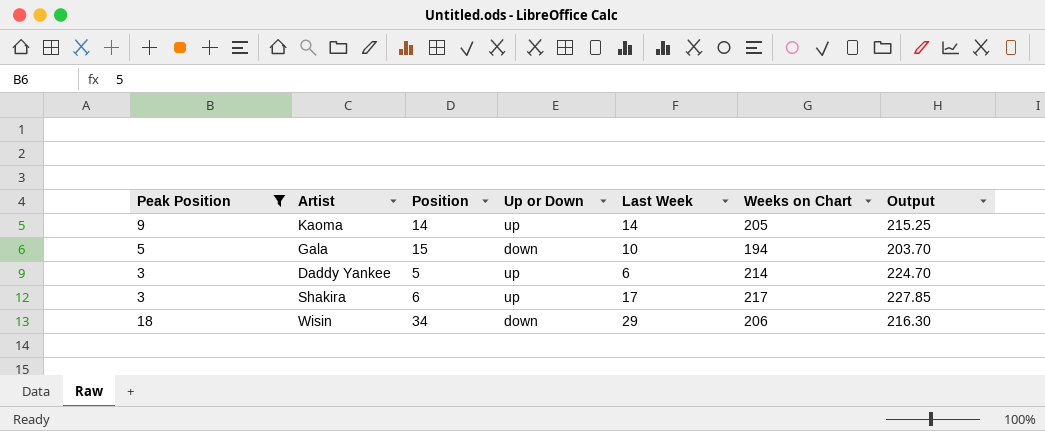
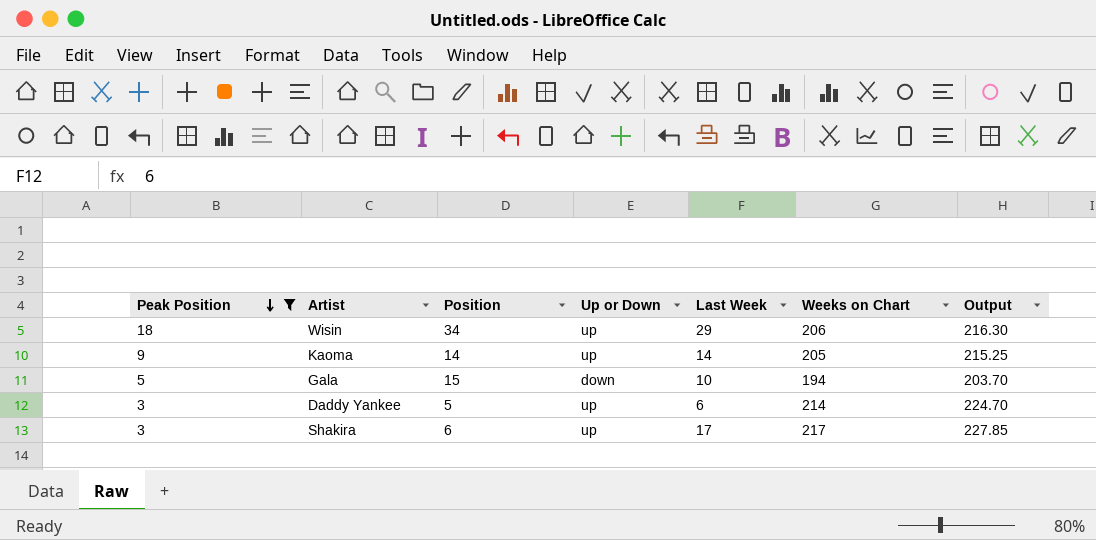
row order: none -> Peak Position descending
Wisin | Up or Down: down -> up

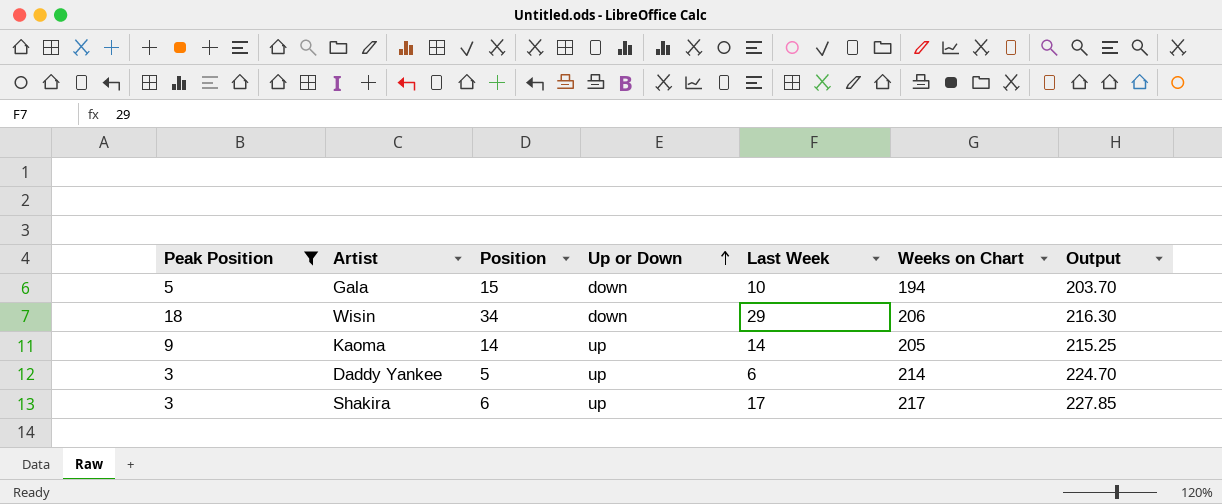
row order: Peak Position descending -> Up or Down ascending
Wisin | Up or Down: up -> down

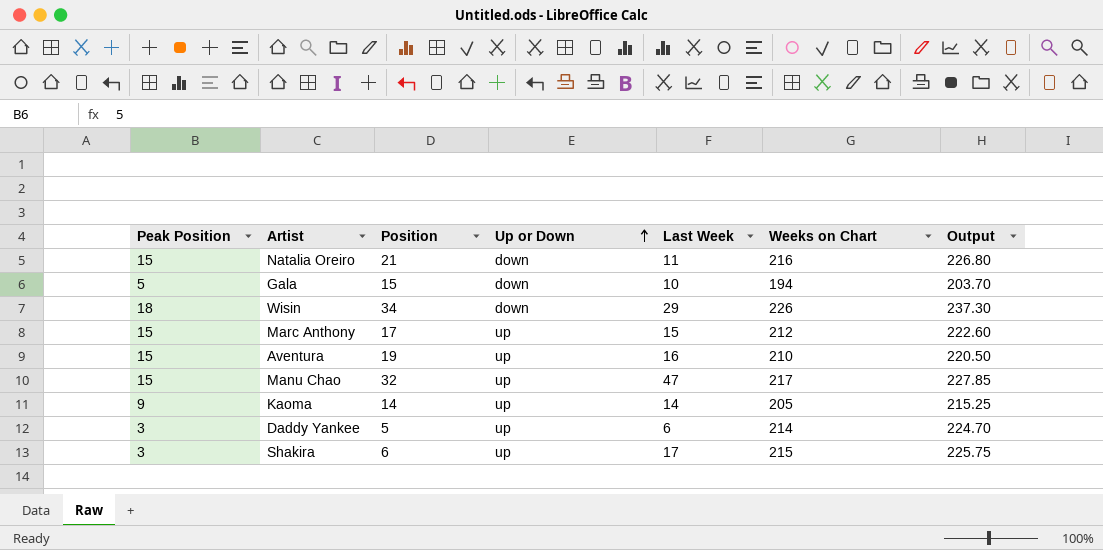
filter: Peak Position != 15 -> none
Wisin | Weeks on Chart: 206 -> 226
Wisin | Output: 216.30 -> 237.30
Shakira | Weeks on Chart: 217 -> 215
Shakira | Output: 227.85 -> 225.75

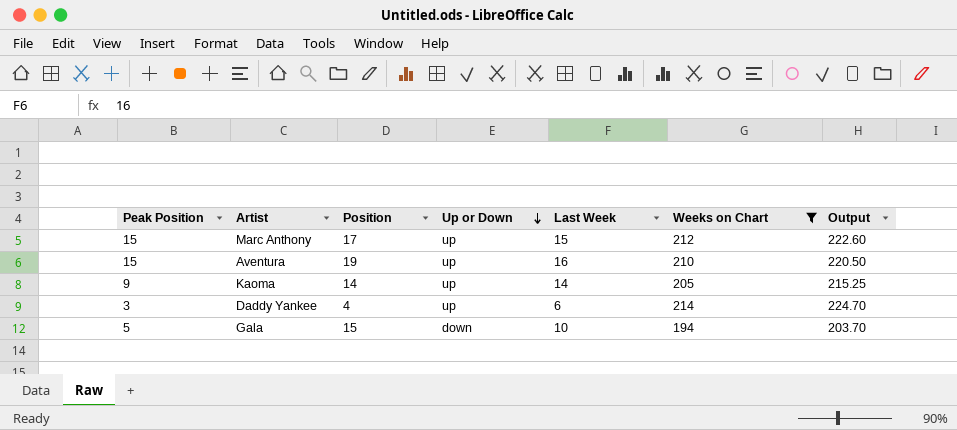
filter: none -> Weeks on Chart <= 214
row order: Up or Down ascending -> Up or Down descending
Daddy Yankee | Position: 5 -> 4

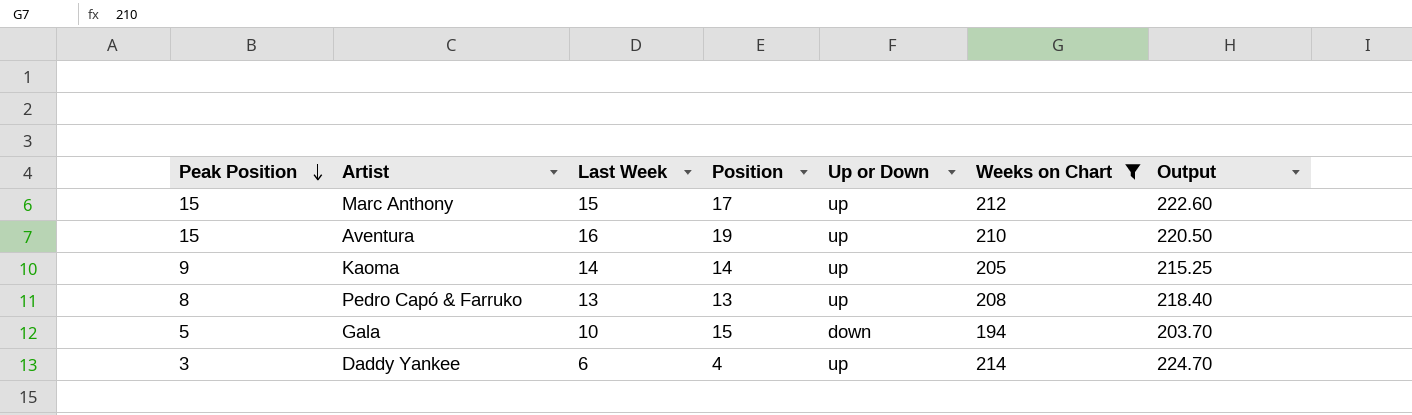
row order: Up or Down descending -> Peak Position descending
column Last Week | position: 5 -> 3
row Pedro Capó & Farruko: none -> 8 | 13 | 13 | up | 208 | 218.40

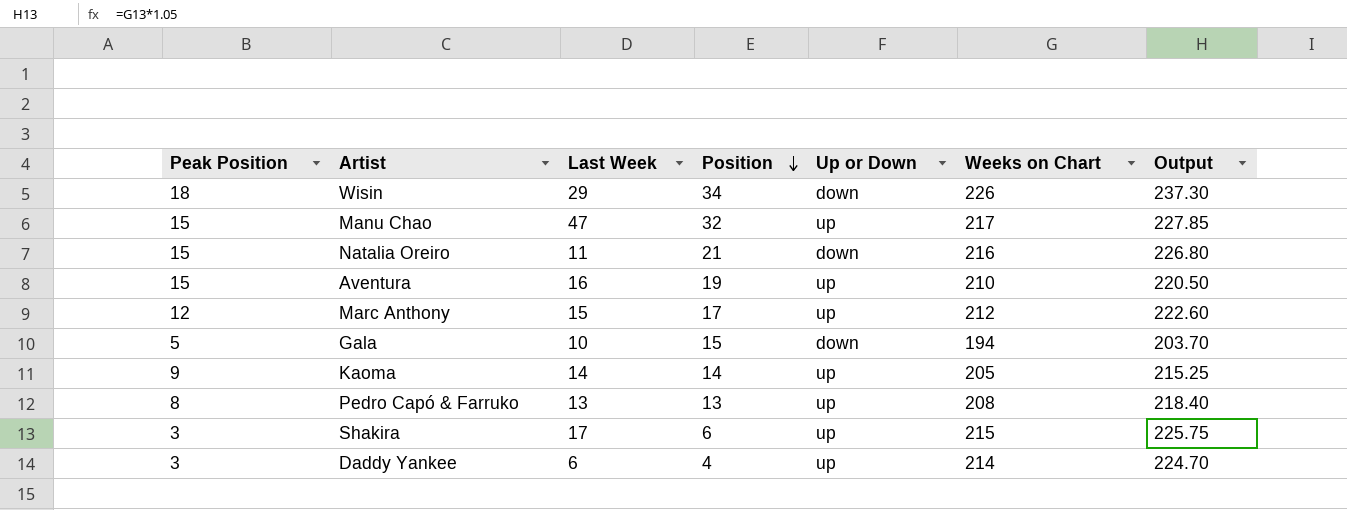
filter: Weeks on Chart <= 214 -> none
row order: Peak Position descending -> Position descending
Marc Anthony | Peak Position: 15 -> 12

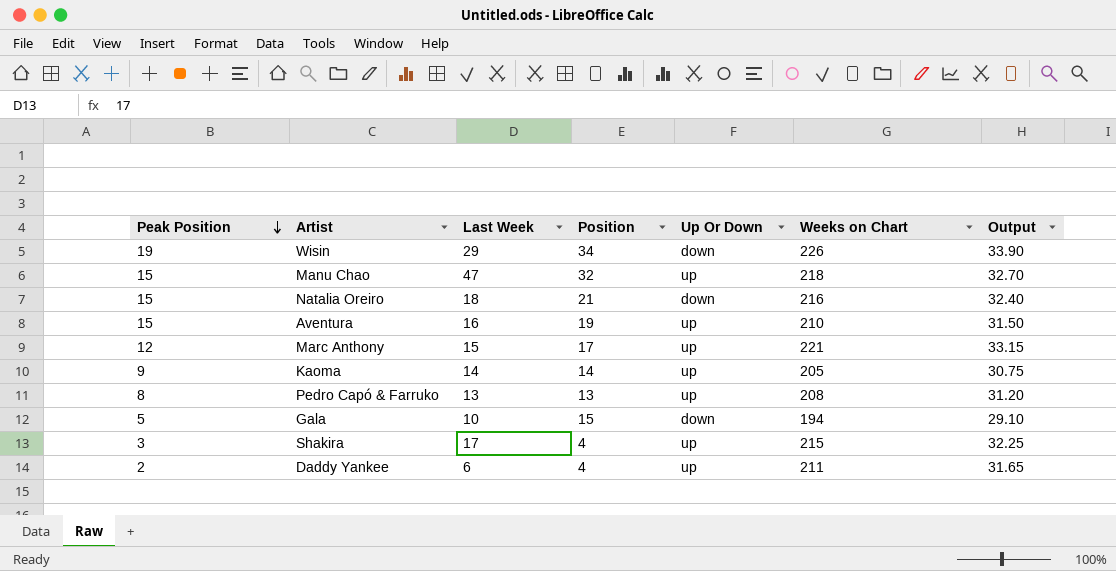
row order: Position descending -> Peak Position descending
column name: Up or Down -> Up Or Down
column Output | formula: [Weeks on Chart] * 1.05 -> [Weeks on Chart] * 0.15
Wisin | Peak Position: 18 -> 19
Manu Chao | Weeks on Chart: 217 -> 218
Natalia Oreiro | Last Week: 11 -> 18
Marc Anthony | Weeks on Chart: 212 -> 221
Shakira | Position: 6 -> 4
Daddy Yankee | Peak Position: 3 -> 2
Daddy Yankee | Weeks on Chart: 214 -> 211

